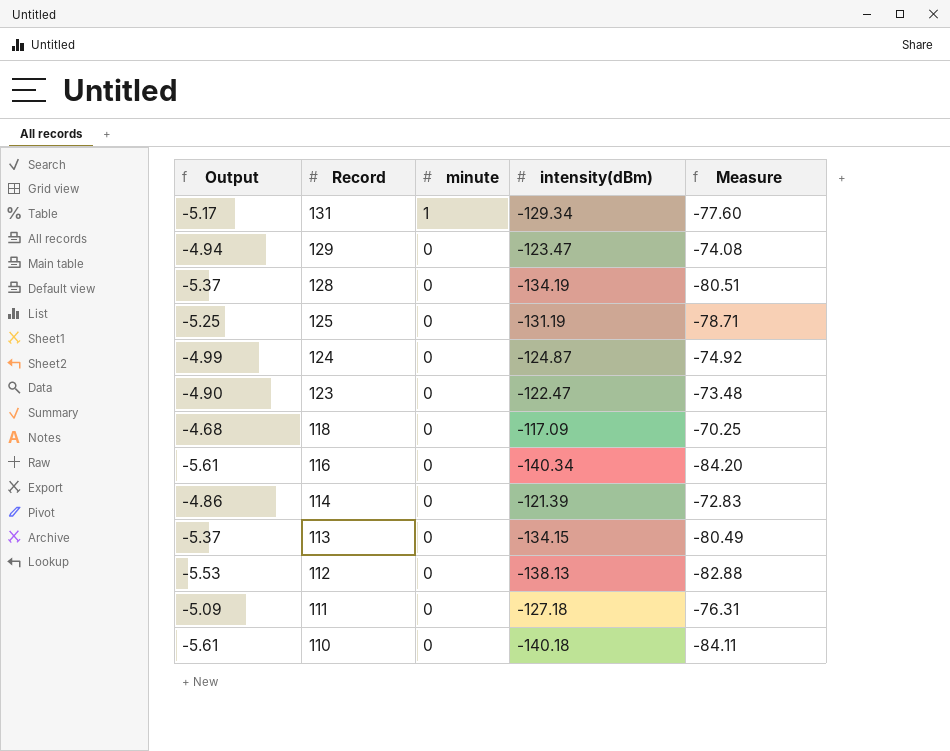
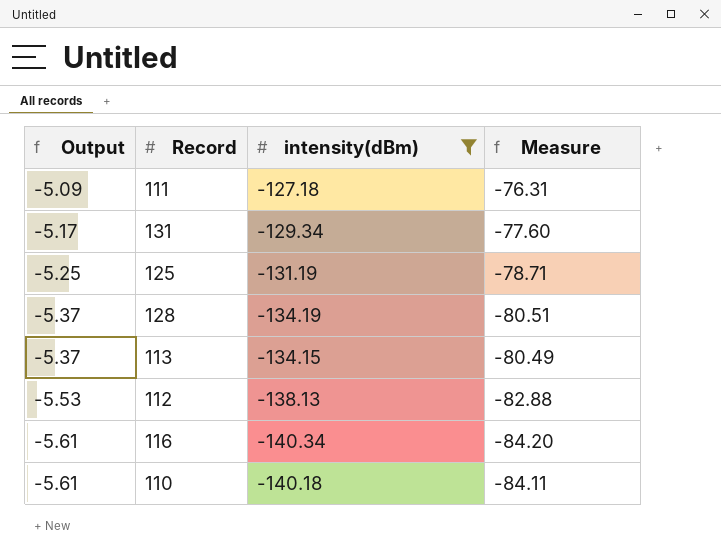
filter: none -> intensity(dBm) <= -127.18
row order: Record descending -> Output descending
column minute | position: 3 -> none

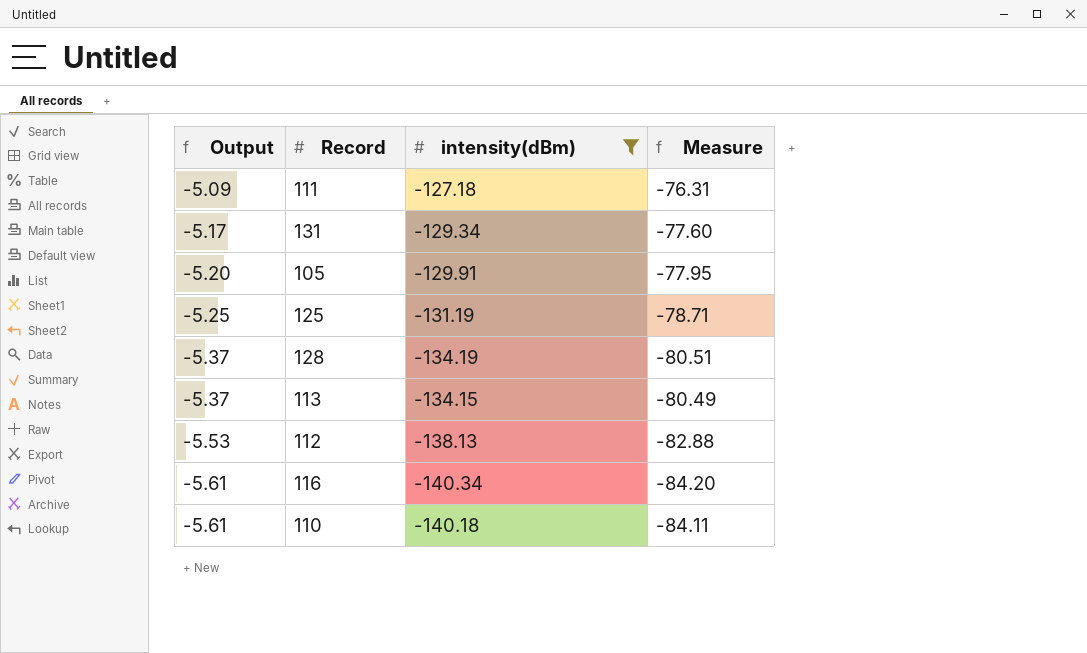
row 105: none -> -5.20 | -129.91 | -77.95

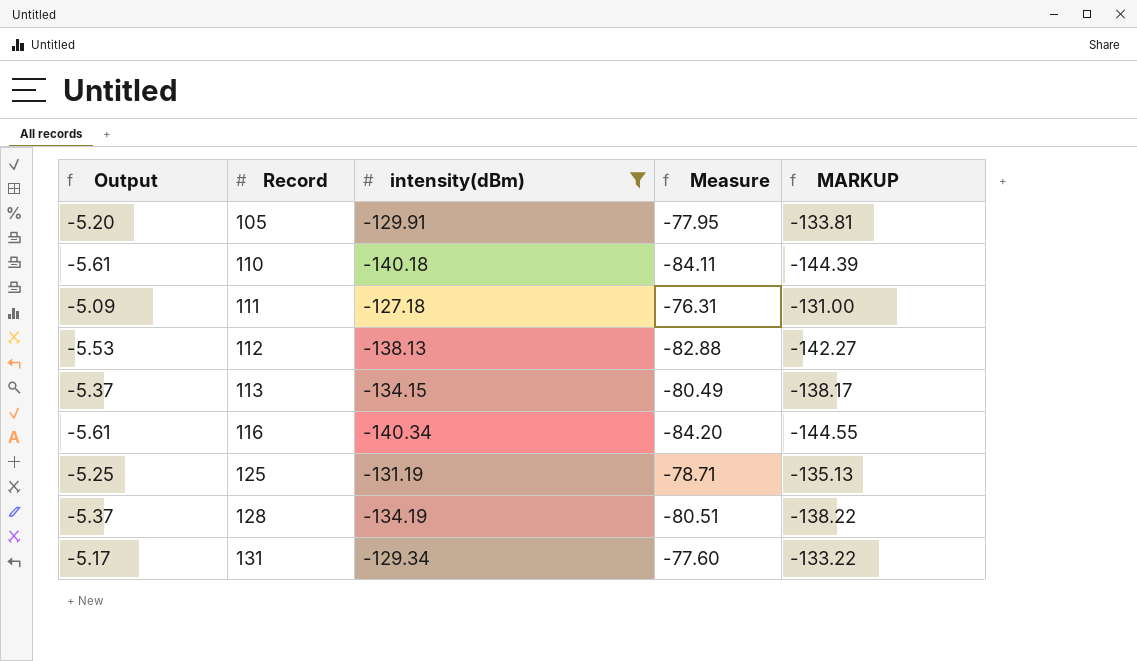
row order: Output descending -> Record ascending
column MARKUP | formula: none -> [intensity(dBm)] * 1.03

